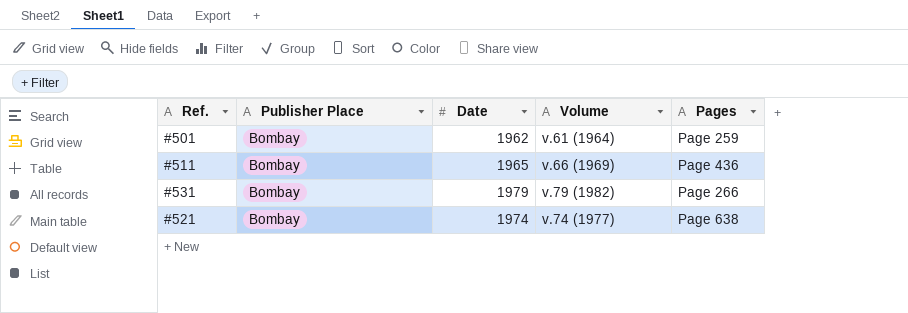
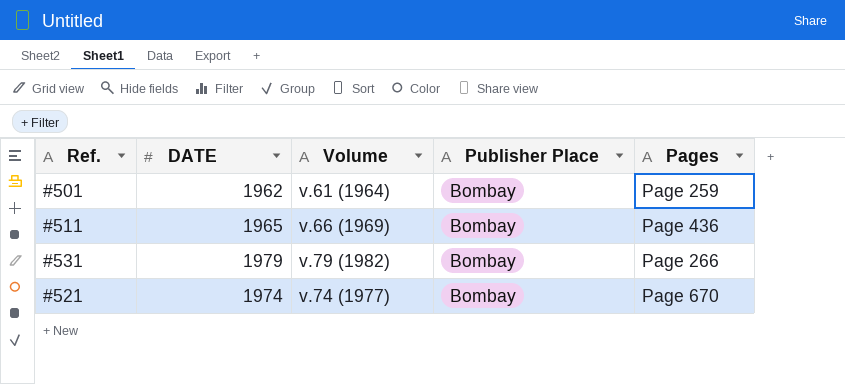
column name: Date -> DATE
column Publisher Place | position: 2 -> 4
#521 | Pages: Page 638 -> Page 670

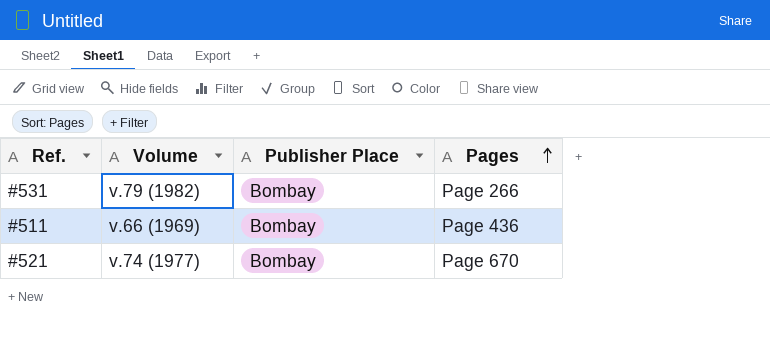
row order: none -> Pages ascending
column DATE | position: 2 -> none
row #501: 1962 | v.61 (1964) | Bombay | Page 259 -> none

